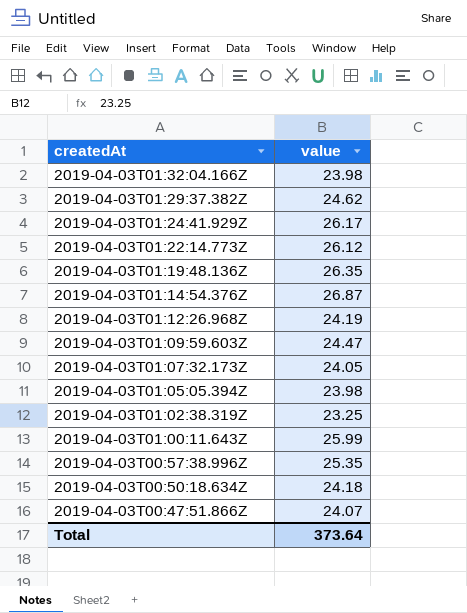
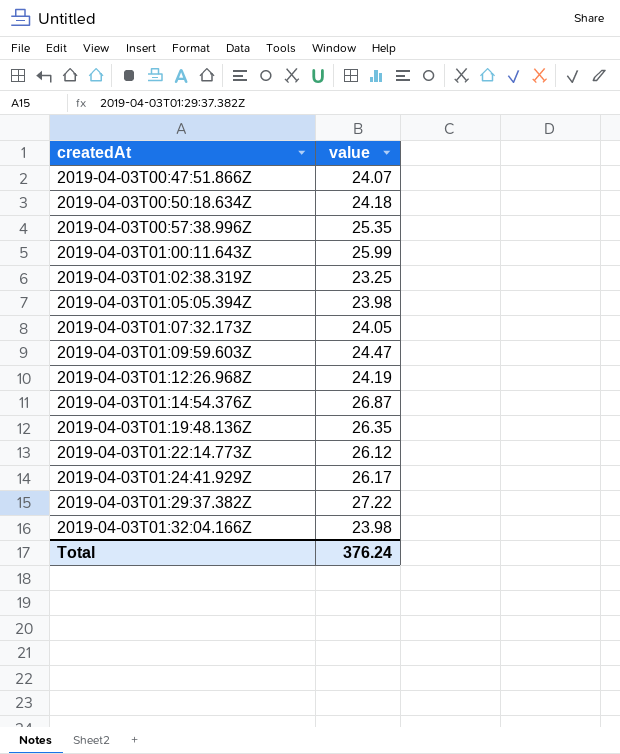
row order: createdAt descending -> createdAt ascending
2019-04-03T01:29:37.382Z | value: 24.62 -> 27.22
Total | value: 373.64 -> 376.24

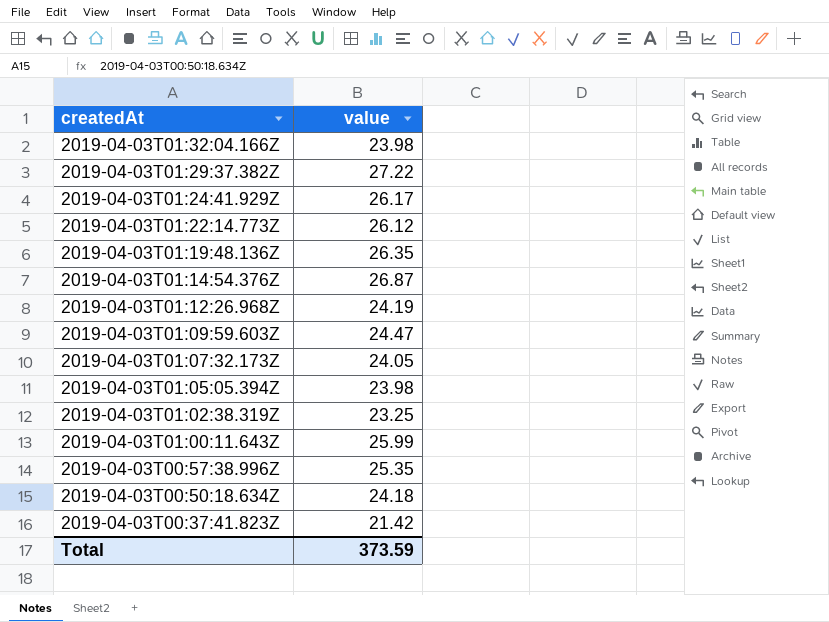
row order: createdAt ascending -> createdAt descending
row 2019-04-03T00:47:51.866Z: 24.07 -> none
row 2019-04-03T00:37:41.823Z: none -> 21.42
Total | value: 376.24 -> 373.59

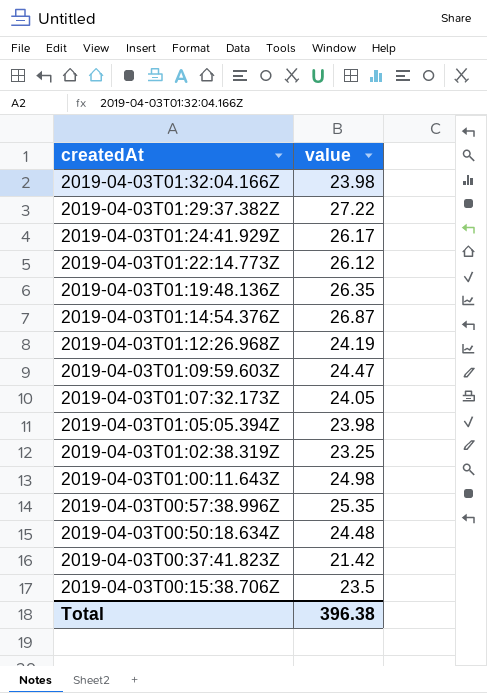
2019-04-03T01:00:11.643Z | value: 25.99 -> 24.98
2019-04-03T00:50:18.634Z | value: 24.18 -> 24.48
row 2019-04-03T00:15:38.706Z: none -> 23.5
Total | value: 373.59 -> 396.38

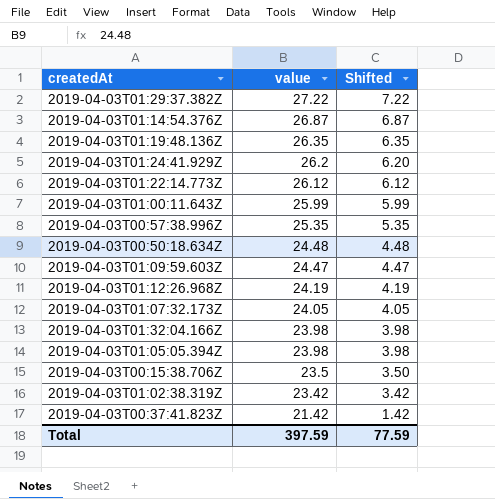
row order: createdAt descending -> value descending
column Shifted | formula: none -> [value] - 20
2019-04-03T01:24:41.929Z | value: 26.17 -> 26.2
2019-04-03T01:00:11.643Z | value: 24.98 -> 25.99
2019-04-03T01:02:38.319Z | value: 23.25 -> 23.42
Total | value: 396.38 -> 397.59

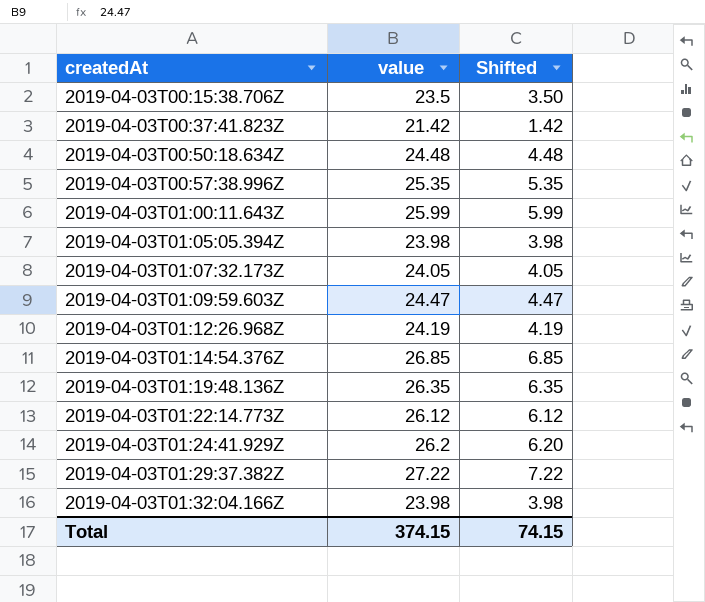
row order: value descending -> createdAt ascending
row 2019-04-03T01:02:38.319Z: 23.42 | 3.42 -> none
2019-04-03T01:14:54.376Z | value: 26.87 -> 26.85
2019-04-03T01:14:54.376Z | Shifted: 6.87 -> 6.85
Total | value: 397.59 -> 374.15
Total | Shifted: 77.59 -> 74.15

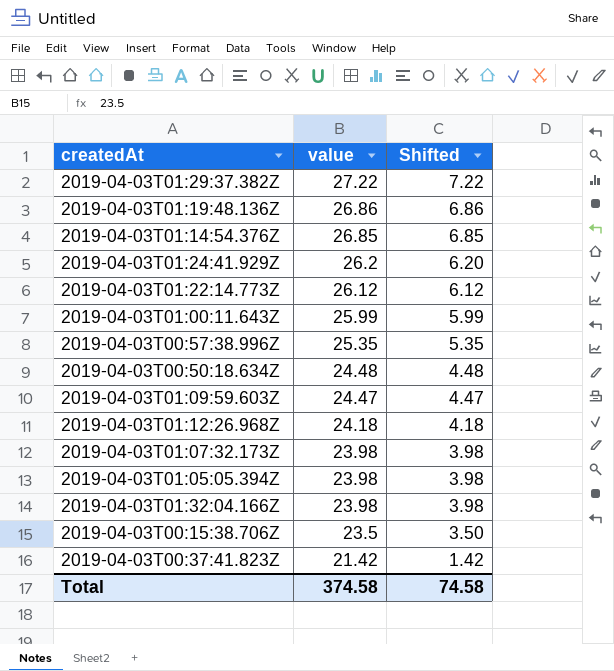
row order: createdAt ascending -> value descending
2019-04-03T01:19:48.136Z | value: 26.35 -> 26.86
2019-04-03T01:19:48.136Z | Shifted: 6.35 -> 6.86
2019-04-03T01:12:26.968Z | value: 24.19 -> 24.18
2019-04-03T01:12:26.968Z | Shifted: 4.19 -> 4.18
2019-04-03T01:07:32.173Z | value: 24.05 -> 23.98
2019-04-03T01:07:32.173Z | Shifted: 4.05 -> 3.98
Total | value: 374.15 -> 374.58
Total | Shifted: 74.15 -> 74.58

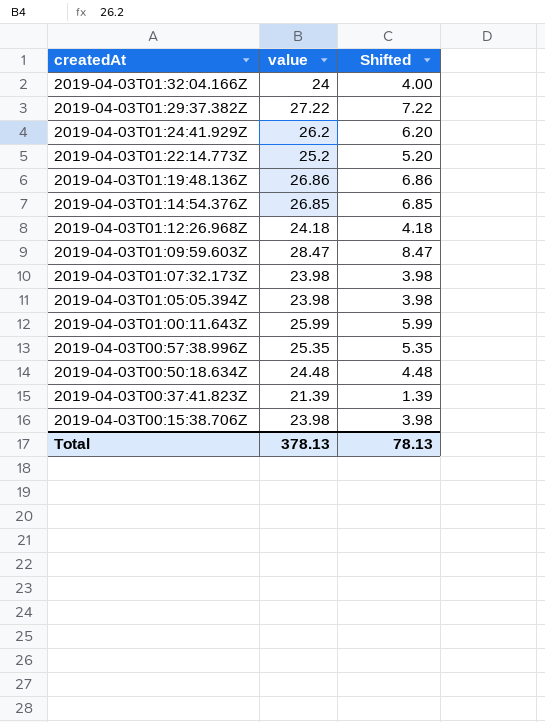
row order: value descending -> createdAt descending
2019-04-03T01:32:04.166Z | value: 23.98 -> 24
2019-04-03T01:32:04.166Z | Shifted: 3.98 -> 4.00
2019-04-03T01:22:14.773Z | value: 26.12 -> 25.2
2019-04-03T01:22:14.773Z | Shifted: 6.12 -> 5.20
2019-04-03T01:09:59.603Z | value: 24.47 -> 28.47
2019-04-03T01:09:59.603Z | Shifted: 4.47 -> 8.47
2019-04-03T00:37:41.823Z | value: 21.42 -> 21.39
2019-04-03T00:37:41.823Z | Shifted: 1.42 -> 1.39
2019-04-03T00:15:38.706Z | value: 23.5 -> 23.98
2019-04-03T00:15:38.706Z | Shifted: 3.50 -> 3.98
Total | value: 374.58 -> 378.13
Total | Shifted: 74.58 -> 78.13

